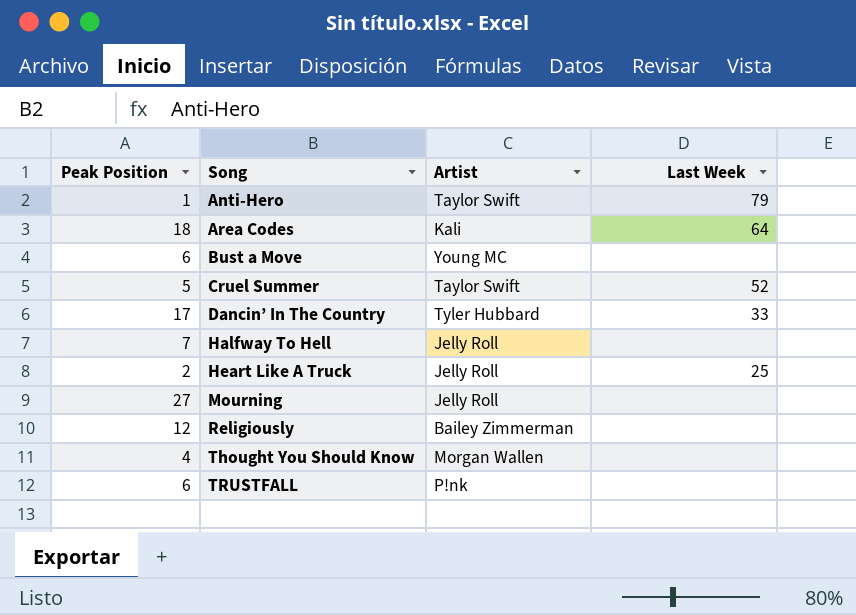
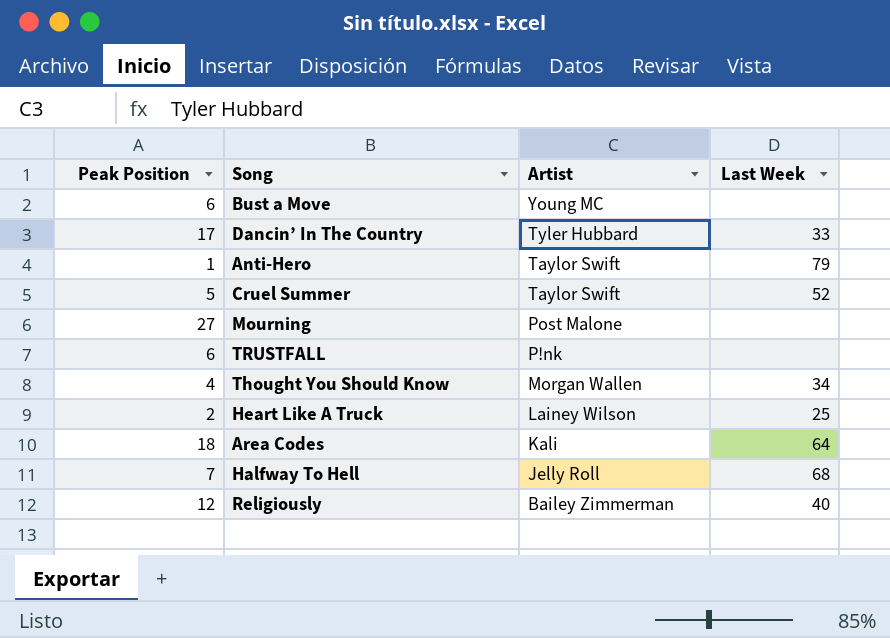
row order: Song ascending -> Artist descending
Mourning | Artist: Jelly Roll -> Post Malone
Thought You Should Know | Last Week: none -> 34
Heart Like A Truck | Artist: Jelly Roll -> Lainey Wilson
Halfway To Hell | Last Week: none -> 68
Religiously | Last Week: none -> 40

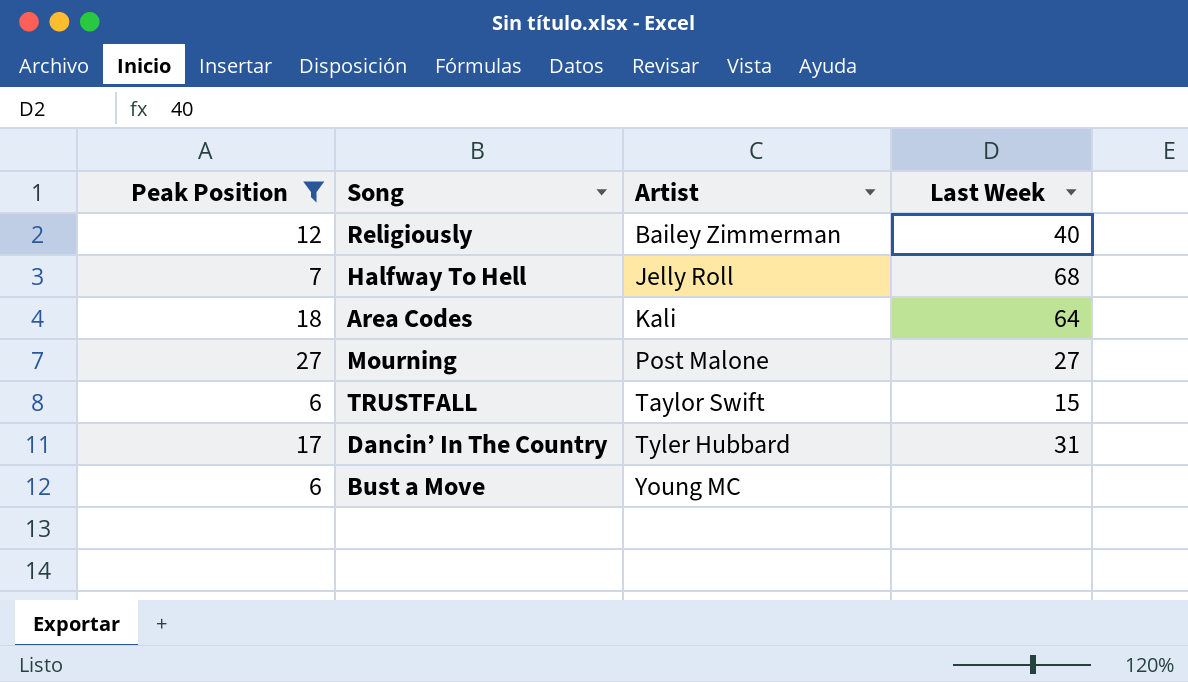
filter: none -> Peak Position >= 6
row order: Artist descending -> Artist ascending
Mourning | Last Week: none -> 27
TRUSTFALL | Artist: P!nk -> Taylor Swift
TRUSTFALL | Last Week: none -> 15
Dancin’ In The Country | Last Week: 33 -> 31

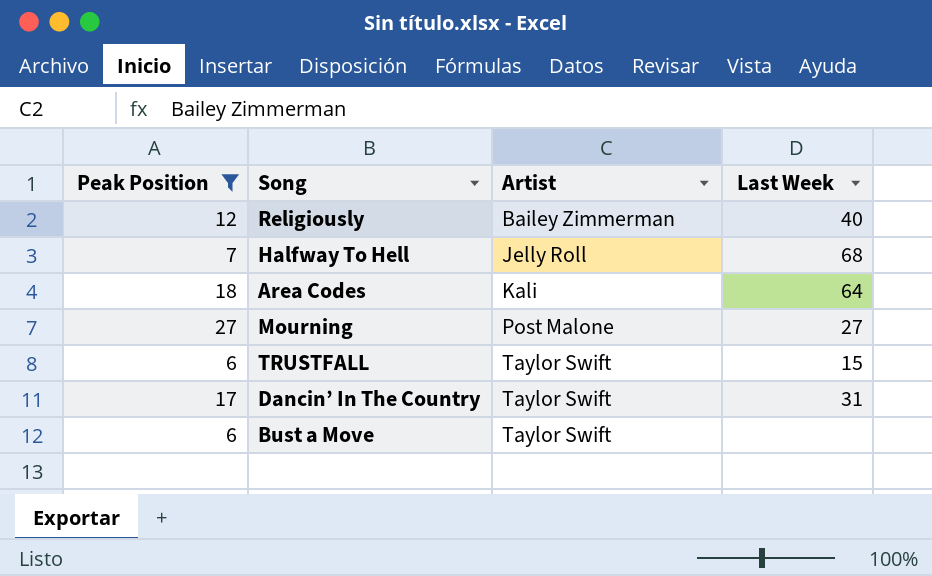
Dancin’ In The Country | Artist: Tyler Hubbard -> Taylor Swift
Bust a Move | Artist: Young MC -> Taylor Swift

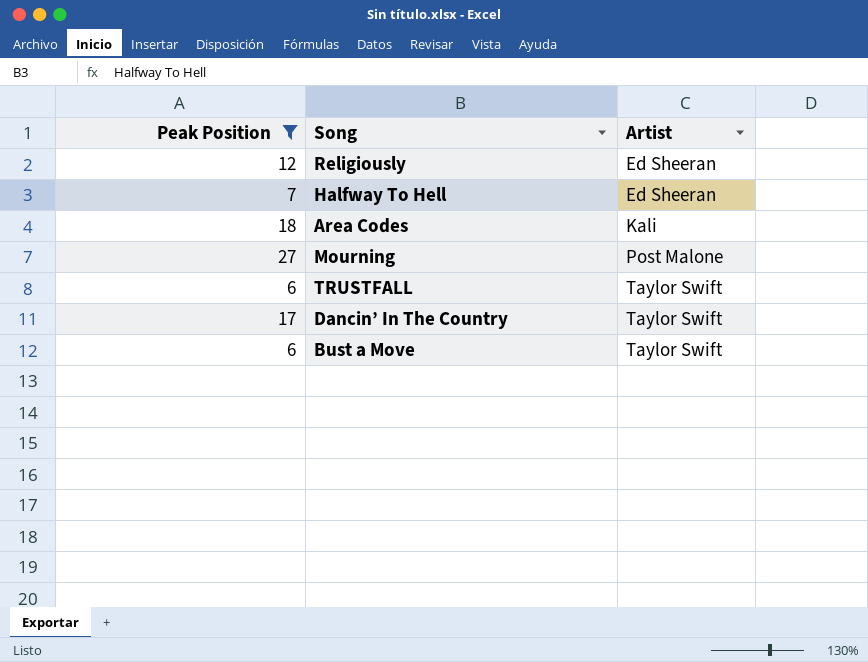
column Last Week | position: 4 -> none
Religiously | Artist: Bailey Zimmerman -> Ed Sheeran
Halfway To Hell | Artist: Jelly Roll -> Ed Sheeran

